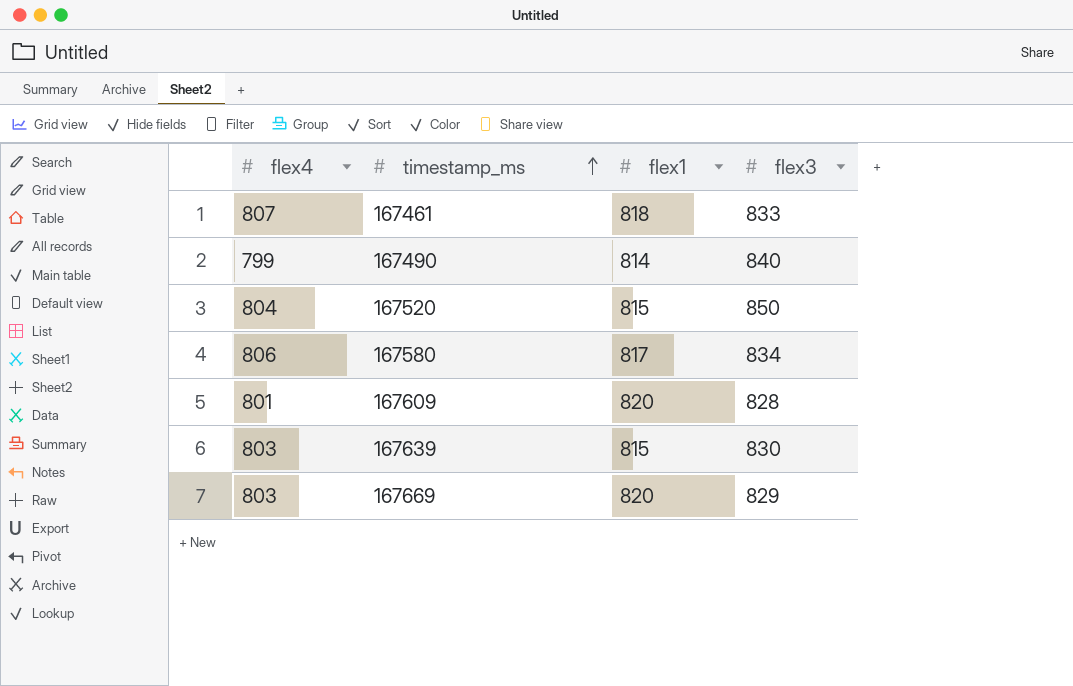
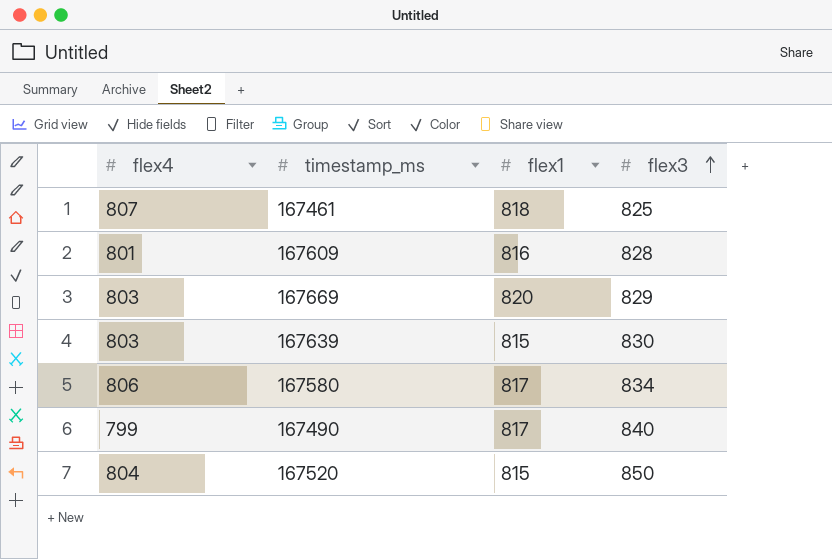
row order: timestamp_ms ascending -> flex3 ascending
167461 | flex3: 833 -> 825
167609 | flex1: 820 -> 816
167490 | flex1: 814 -> 817

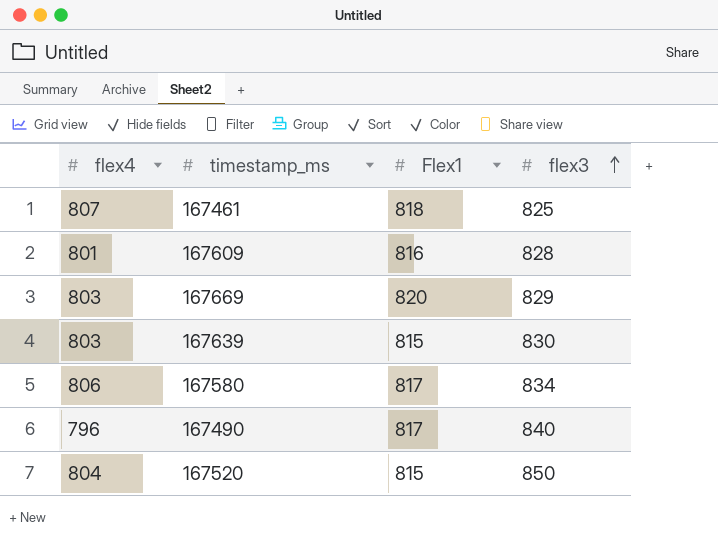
column name: flex1 -> Flex1
167490 | flex4: 799 -> 796

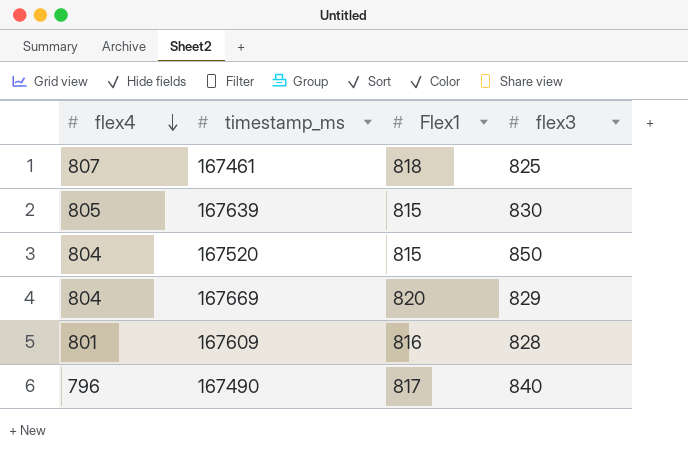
row order: flex3 ascending -> flex4 descending
row 167580: 806 | 817 | 834 -> none
167639 | flex4: 803 -> 805
167669 | flex4: 803 -> 804

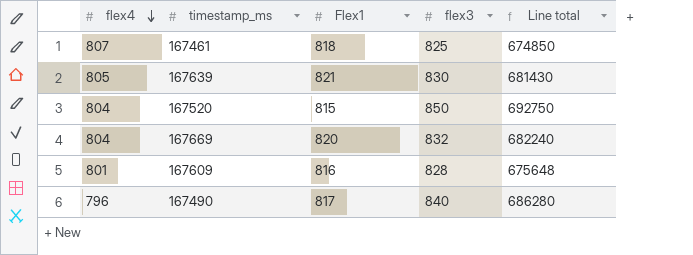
column Line total | formula: none -> [Flex1] * [flex3]
167639 | Flex1: 815 -> 821
167669 | flex3: 829 -> 832

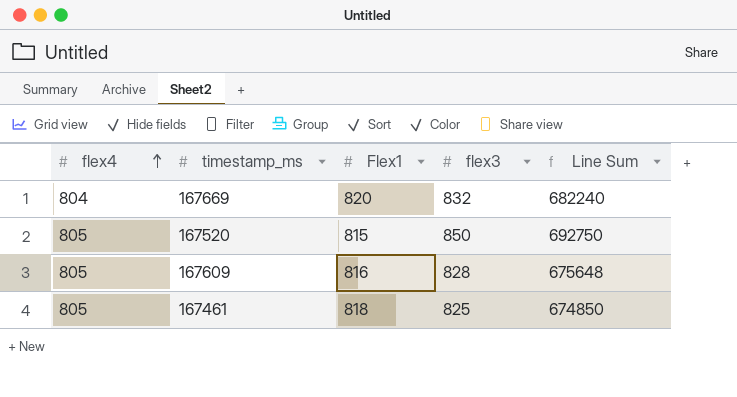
row order: flex4 descending -> flex4 ascending
column name: Line total -> Line Sum
row 167639: 805 | 821 | 830 | 681430 -> none
row 167490: 796 | 817 | 840 | 686280 -> none
167520 | flex4: 804 -> 805
167609 | flex4: 801 -> 805
167461 | flex4: 807 -> 805

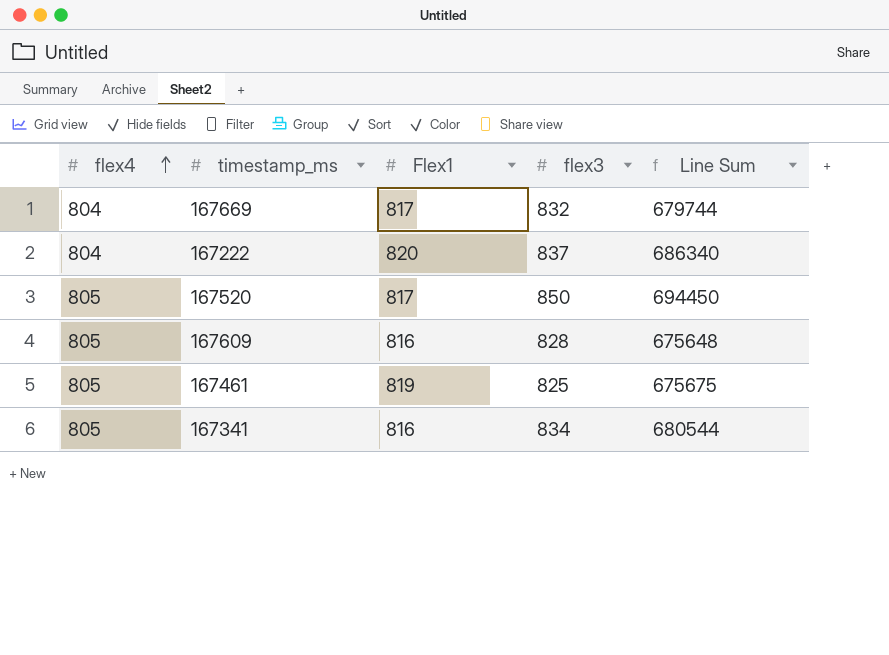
167669 | Flex1: 820 -> 817
167669 | Line Sum: 682240 -> 679744
row 167222: none -> 804 | 820 | 837 | 686340
167520 | Flex1: 815 -> 817
167520 | Line Sum: 692750 -> 694450
167461 | Flex1: 818 -> 819
167461 | Line Sum: 674850 -> 675675
row 167341: none -> 805 | 816 | 834 | 680544

